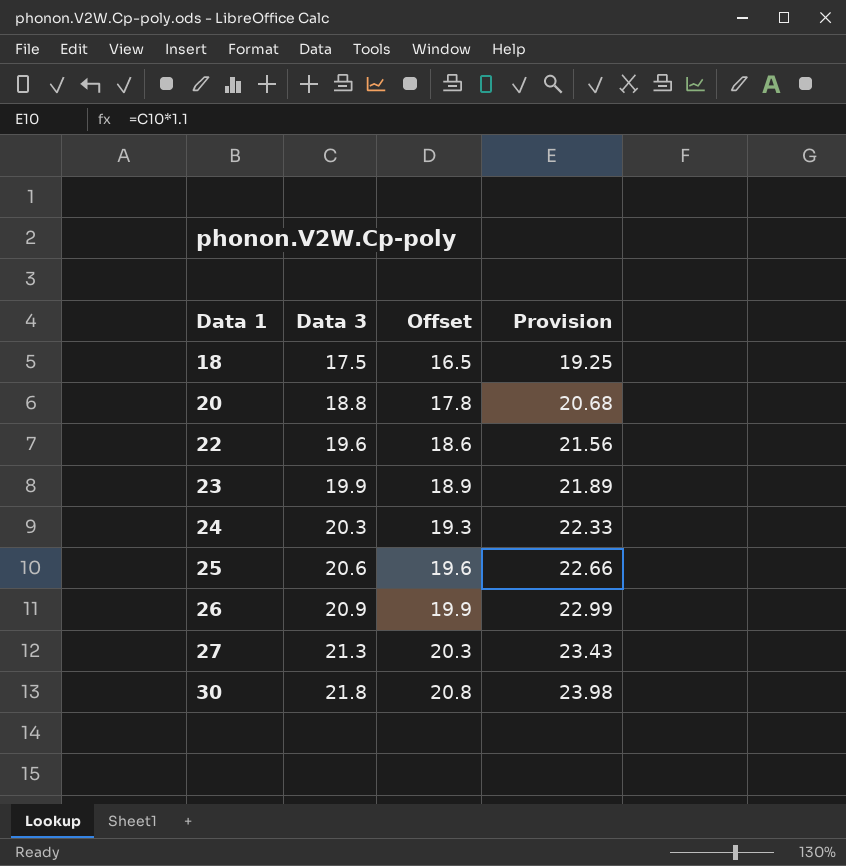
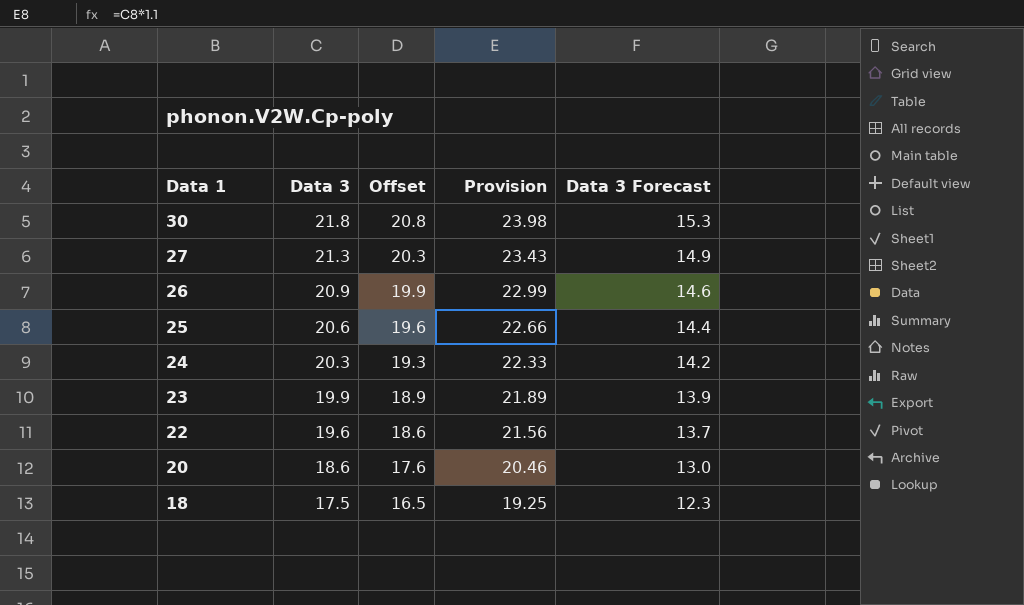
row order: Data 1 ascending -> Data 1 descending
column Data 3 Forecast | formula: none -> [Data 3] * 0.7
20 | Data 3: 18.8 -> 18.6
20 | Offset: 17.8 -> 17.6
20 | Provision: 20.68 -> 20.46

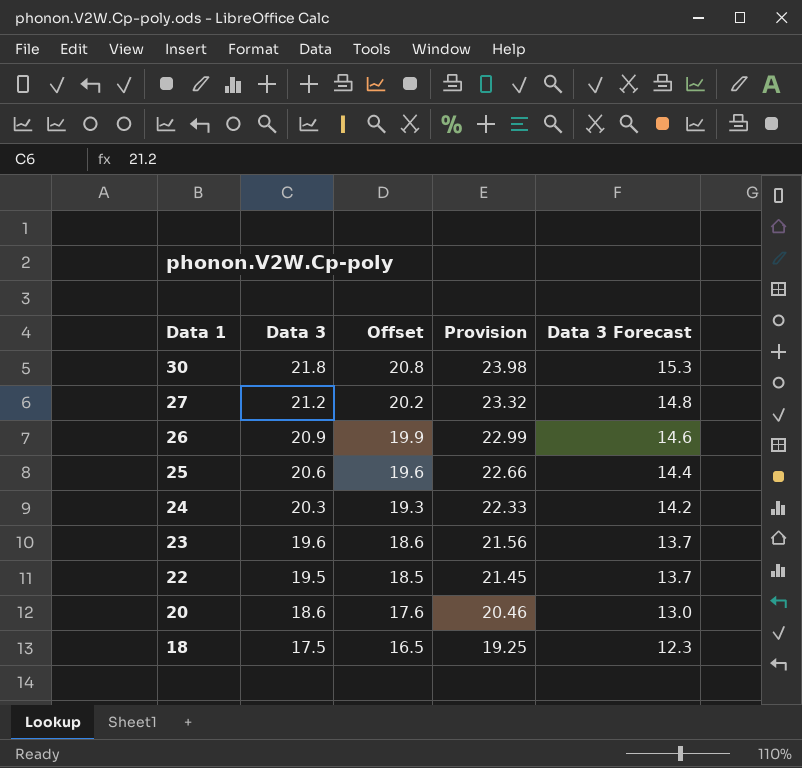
27 | Data 3: 21.3 -> 21.2
27 | Offset: 20.3 -> 20.2
27 | Provision: 23.43 -> 23.32
27 | Data 3 Forecast: 14.9 -> 14.8
23 | Data 3: 19.9 -> 19.6
23 | Offset: 18.9 -> 18.6
23 | Provision: 21.89 -> 21.56
23 | Data 3 Forecast: 13.9 -> 13.7
22 | Data 3: 19.6 -> 19.5
22 | Offset: 18.6 -> 18.5
22 | Provision: 21.56 -> 21.45

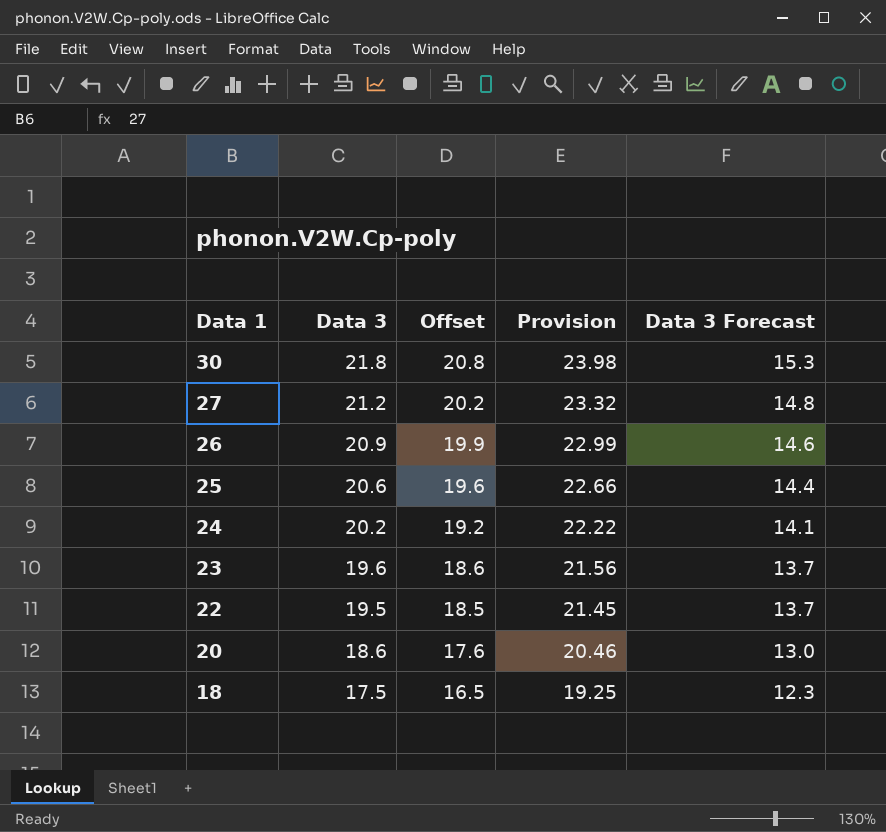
24 | Data 3: 20.3 -> 20.2
24 | Offset: 19.3 -> 19.2
24 | Provision: 22.33 -> 22.22
24 | Data 3 Forecast: 14.2 -> 14.1

